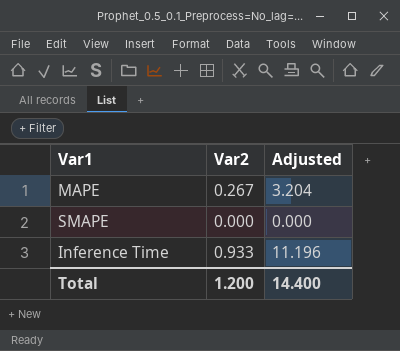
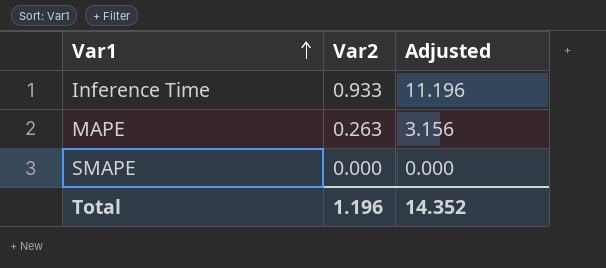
row order: none -> Var1 ascending
MAPE | Var2: 0.267 -> 0.263
MAPE | Adjusted: 3.204 -> 3.156
Total | Var2: 1.200 -> 1.196
Total | Adjusted: 14.400 -> 14.352

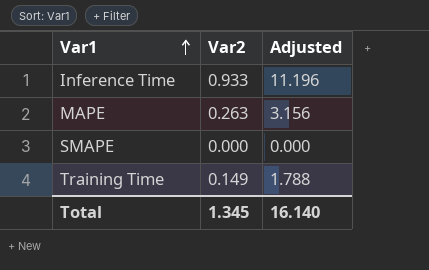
row Training Time: none -> 0.149 | 1.788
Total | Var2: 1.196 -> 1.345
Total | Adjusted: 14.352 -> 16.140

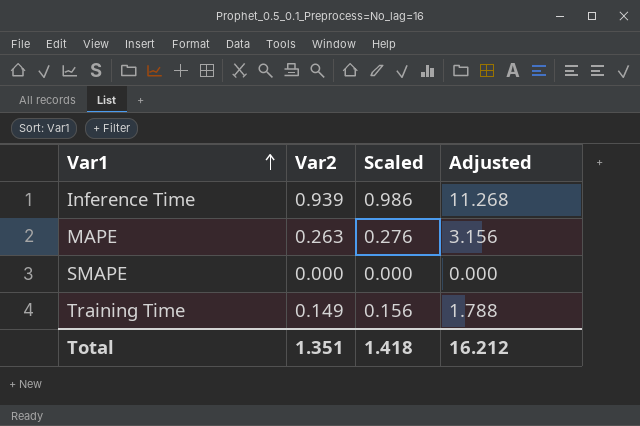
column Scaled | formula: none -> [Var2] * 1.05
Inference Time | Var2: 0.933 -> 0.939
Inference Time | Adjusted: 11.196 -> 11.268
Total | Var2: 1.345 -> 1.351
Total | Adjusted: 16.140 -> 16.212

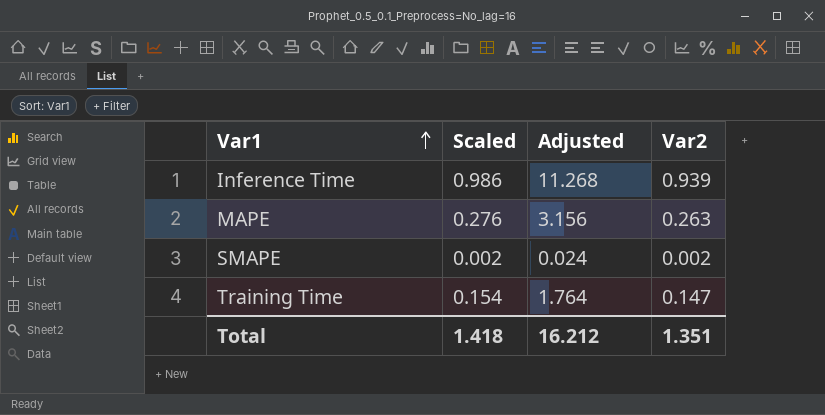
column Var2 | position: 2 -> 4
SMAPE | Scaled: 0.000 -> 0.002
SMAPE | Adjusted: 0.000 -> 0.024
SMAPE | Var2: 0.000 -> 0.002
Training Time | Scaled: 0.156 -> 0.154
Training Time | Adjusted: 1.788 -> 1.764
Training Time | Var2: 0.149 -> 0.147

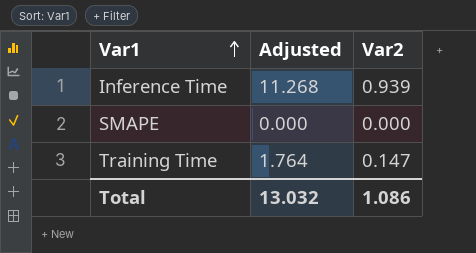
column Scaled | formula: [Var2] * 1.05 -> none
row MAPE: 0.276 | 3.156 | 0.263 -> none
SMAPE | Adjusted: 0.024 -> 0.000
SMAPE | Var2: 0.002 -> 0.000
Total | Adjusted: 16.212 -> 13.032
Total | Var2: 1.351 -> 1.086

